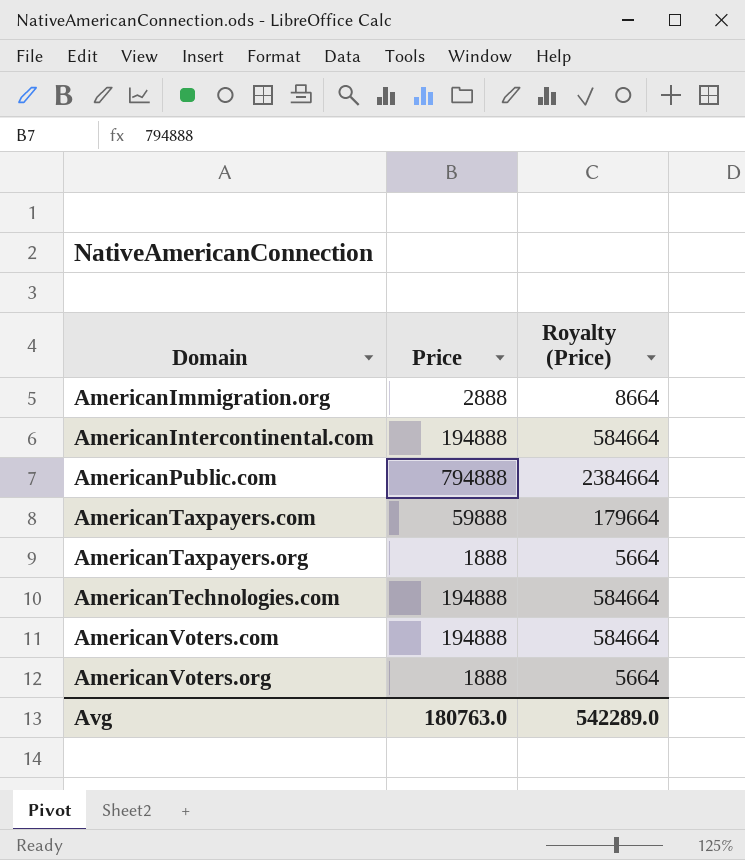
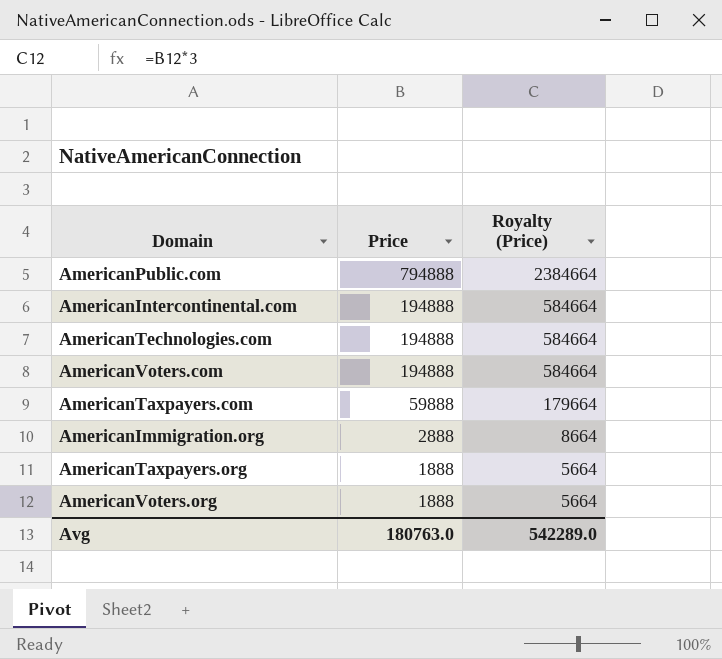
row order: Domain ascending -> Price descending

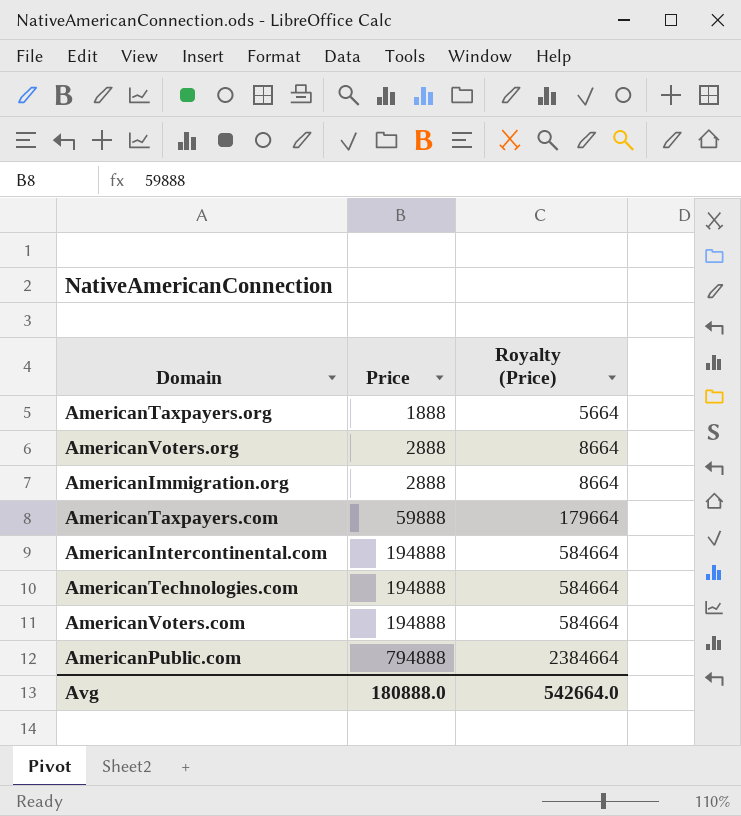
row order: Price descending -> Price ascending
AmericanVoters.org | Price: 1888 -> 2888
AmericanVoters.org | Royalty (Price): 5664 -> 8664
Avg | Price: 180763.0 -> 180888.0
Avg | Royalty (Price): 542289.0 -> 542664.0

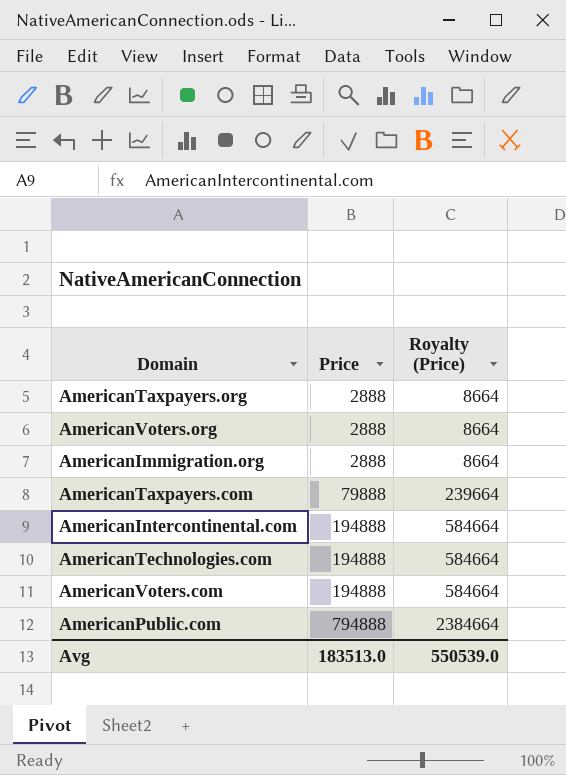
AmericanTaxpayers.org | Price: 1888 -> 2888
AmericanTaxpayers.org | Royalty (Price): 5664 -> 8664
AmericanTaxpayers.com | Price: 59888 -> 79888
AmericanTaxpayers.com | Royalty (Price): 179664 -> 239664
Avg | Price: 180888.0 -> 183513.0
Avg | Royalty (Price): 542664.0 -> 550539.0

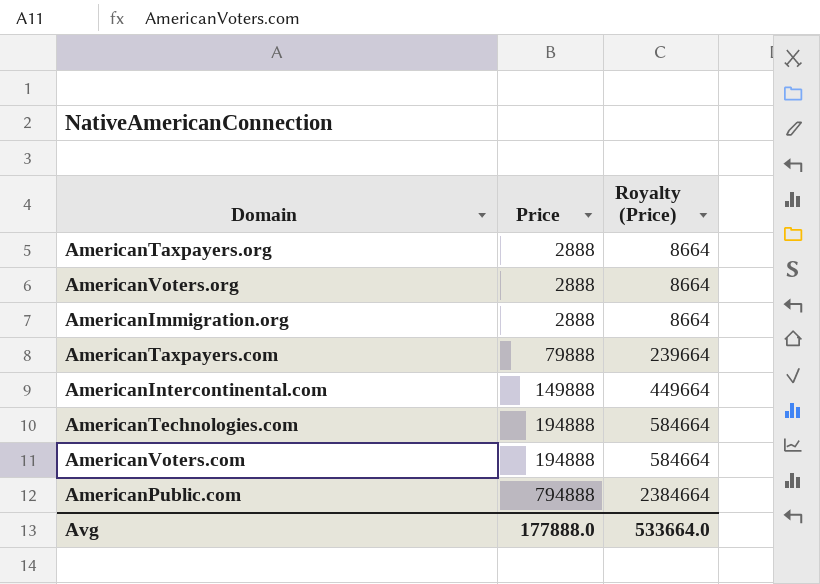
AmericanIntercontinental.com | Price: 194888 -> 149888
AmericanIntercontinental.com | Royalty (Price): 584664 -> 449664
Avg | Price: 183513.0 -> 177888.0
Avg | Royalty (Price): 550539.0 -> 533664.0

